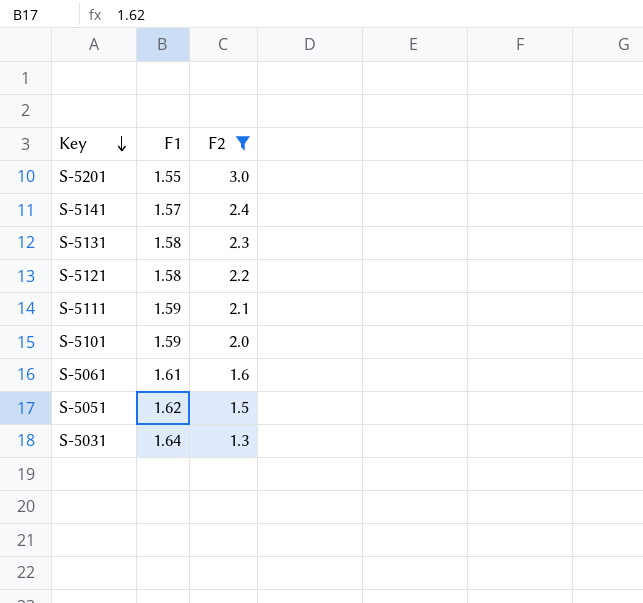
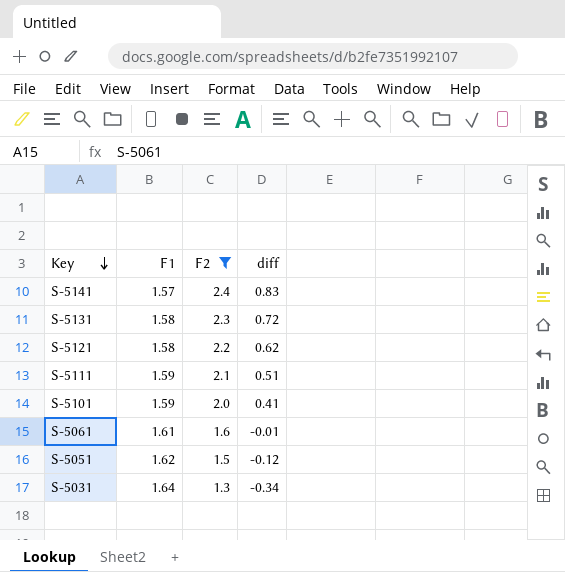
column diff | formula: none -> [F2] - [F1]
row S-5201: 1.55 | 3.0 -> none

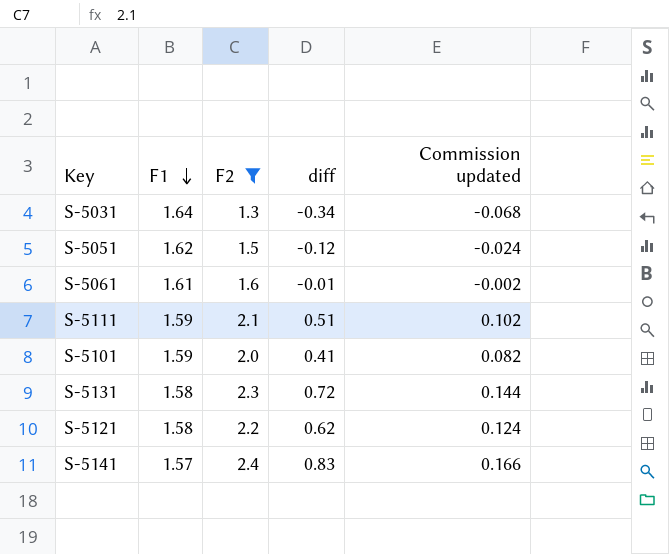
row order: Key descending -> F1 descending
column Commission updated | formula: none -> [diff] * 0.2

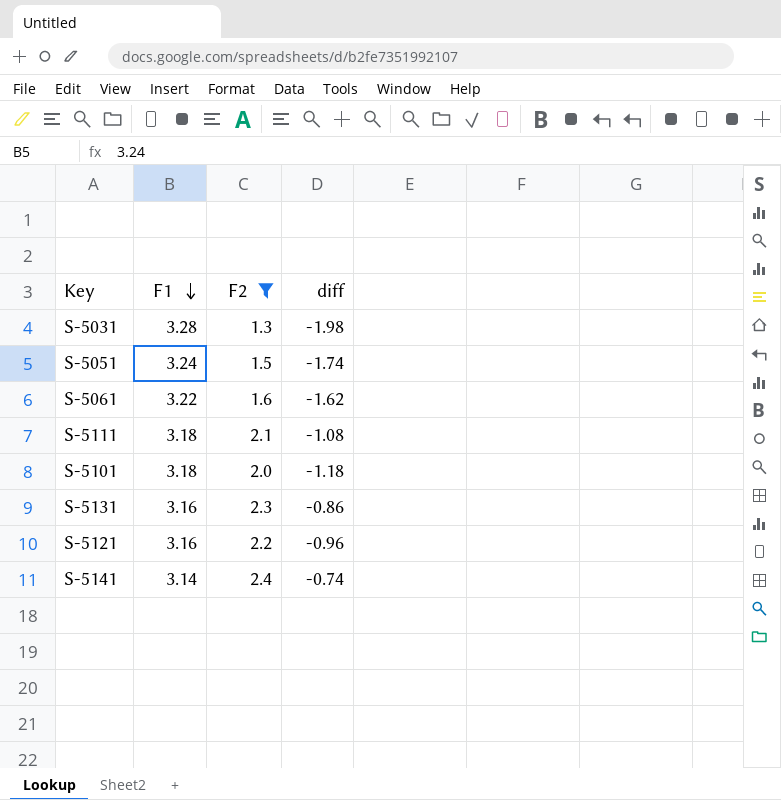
column Commission updated | formula: [diff] * 0.2 -> none
S-5031 | F1: 1.64 -> 3.28
S-5031 | diff: -0.34 -> -1.98
S-5051 | F1: 1.62 -> 3.24
S-5051 | diff: -0.12 -> -1.74
S-5061 | F1: 1.61 -> 3.22
S-5061 | diff: -0.01 -> -1.62
S-5111 | F1: 1.59 -> 3.18
S-5111 | diff: 0.51 -> -1.08
S-5101 | F1: 1.59 -> 3.18
S-5101 | diff: 0.41 -> -1.18
S-5131 | F1: 1.58 -> 3.16
S-5131 | diff: 0.72 -> -0.86
S-5121 | F1: 1.58 -> 3.16
S-5121 | diff: 0.62 -> -0.96
S-5141 | F1: 1.57 -> 3.14
S-5141 | diff: 0.83 -> -0.74

